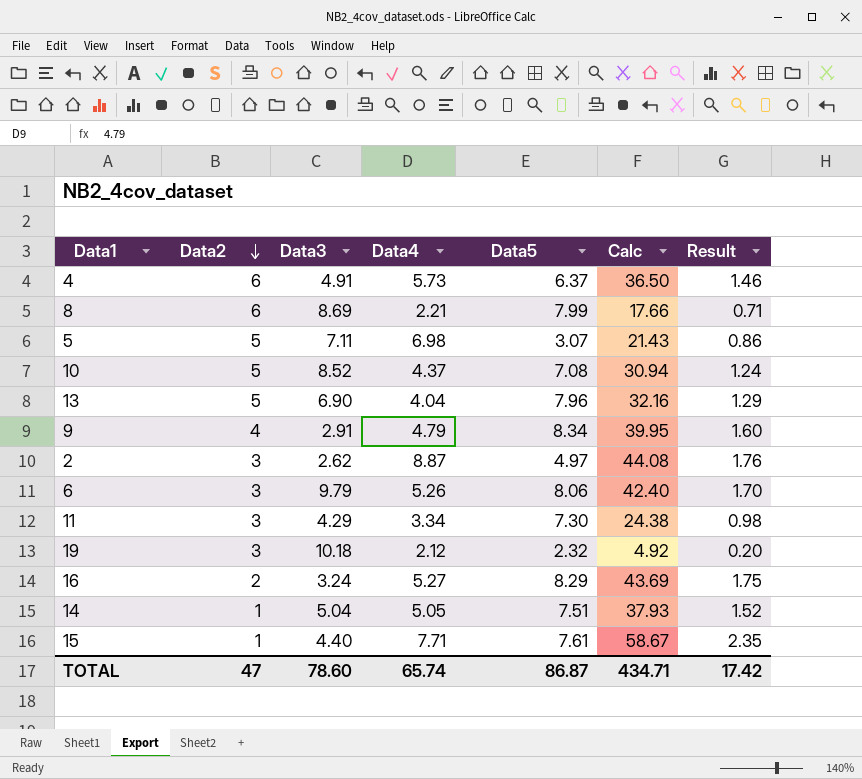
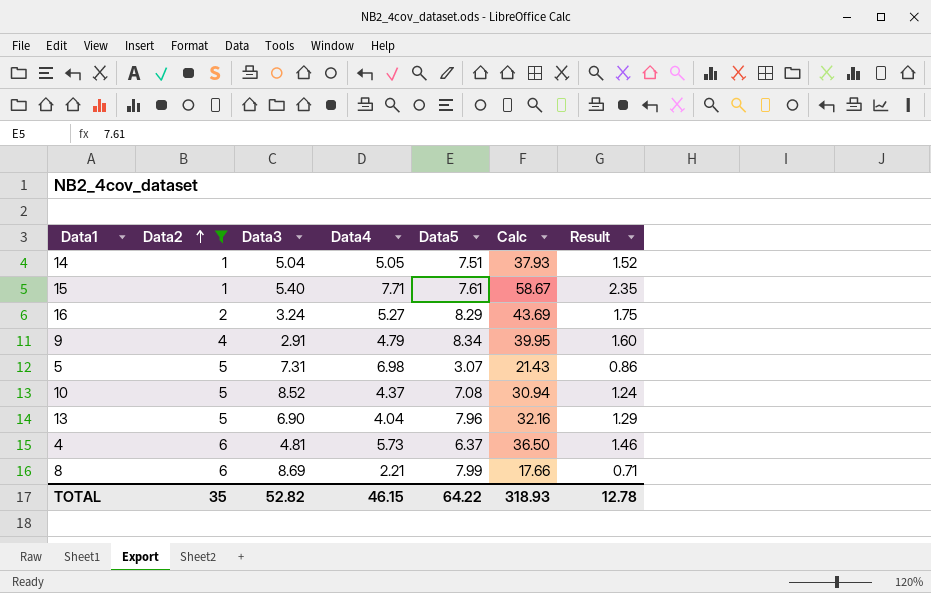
filter: none -> Data2 != 3
row order: Data2 descending -> Data2 ascending
15 | Data3: 4.40 -> 5.40
5 | Data3: 7.11 -> 7.31
4 | Data3: 4.91 -> 4.81
TOTAL | Data2: 47 -> 35
TOTAL | Data3: 78.60 -> 52.82
TOTAL | Data4: 65.74 -> 46.15
TOTAL | Data5: 86.87 -> 64.22
TOTAL | Calc: 434.71 -> 318.93
TOTAL | Result: 17.42 -> 12.78

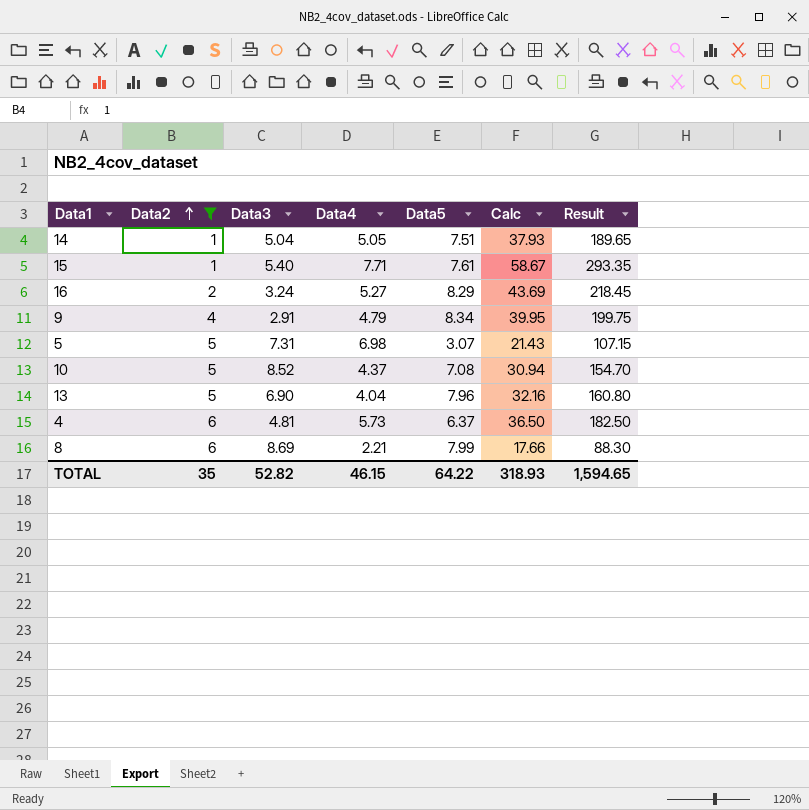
column Result | formula: [Calc] * 0.04 -> [Calc] * 5
TOTAL | Result: 12.78 -> 1,594.65

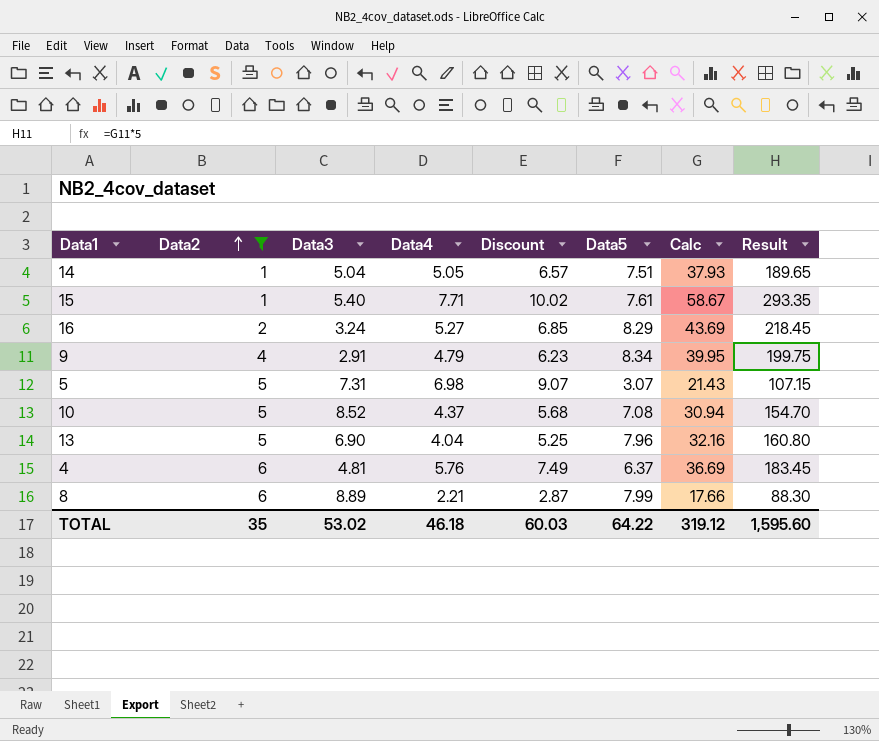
column Discount | formula: none -> [Data4] * 1.3
4 | Data4: 5.73 -> 5.76
4 | Calc: 36.50 -> 36.69
4 | Result: 182.50 -> 183.45
8 | Data3: 8.69 -> 8.89
TOTAL | Data3: 52.82 -> 53.02
TOTAL | Data4: 46.15 -> 46.18
TOTAL | Calc: 318.93 -> 319.12
TOTAL | Result: 1,594.65 -> 1,595.60

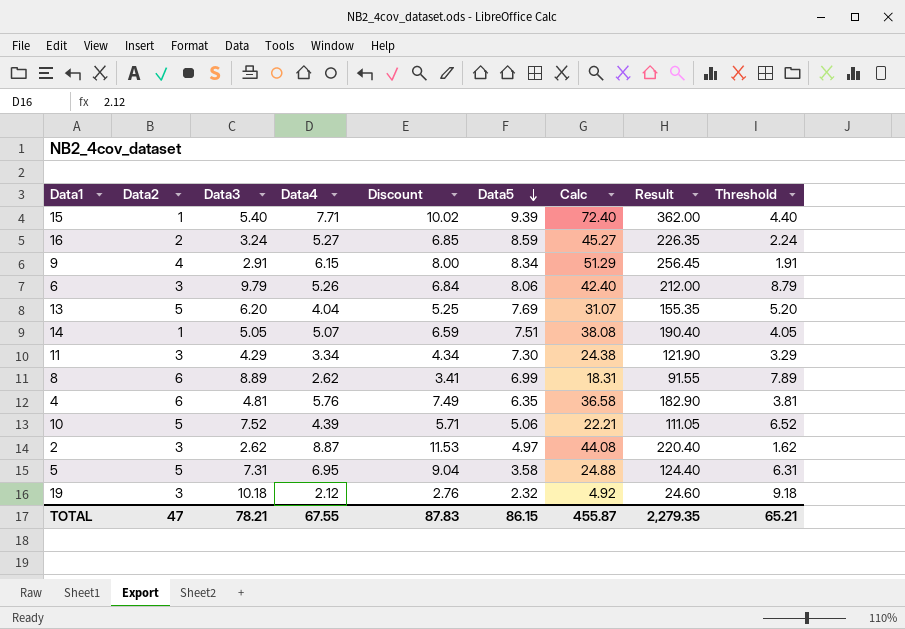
filter: Data2 != 3 -> none
row order: Data2 ascending -> Data5 descending
column Threshold | formula: none -> [Data3] - 1
15 | Data5: 7.61 -> 9.39
15 | Calc: 58.67 -> 72.40
15 | Result: 293.35 -> 362.00
16 | Data5: 8.29 -> 8.59
16 | Calc: 43.69 -> 45.27
16 | Result: 218.45 -> 226.35
9 | Data4: 4.79 -> 6.15
9 | Discount: 6.23 -> 8.00
9 | Calc: 39.95 -> 51.29
9 | Result: 199.75 -> 256.45
13 | Data3: 6.90 -> 6.20
13 | Data5: 7.96 -> 7.69
13 | Calc: 32.16 -> 31.07
13 | Result: 160.80 -> 155.35
14 | Data3: 5.04 -> 5.05
14 | Data4: 5.05 -> 5.07
14 | Discount: 6.57 -> 6.59
14 | Calc: 37.93 -> 38.08
14 | Result: 189.65 -> 190.40
8 | Data4: 2.21 -> 2.62
8 | Discount: 2.87 -> 3.41
8 | Data5: 7.99 -> 6.99
8 | Calc: 17.66 -> 18.31
8 | Result: 88.30 -> 91.55
4 | Data5: 6.37 -> 6.35
4 | Calc: 36.69 -> 36.58
4 | Result: 183.45 -> 182.90
10 | Data3: 8.52 -> 7.52
10 | Data4: 4.37 -> 4.39
10 | Discount: 5.68 -> 5.71
10 | Data5: 7.08 -> 5.06
10 | Calc: 30.94 -> 22.21
10 | Result: 154.70 -> 111.05
5 | Data4: 6.98 -> 6.95
5 | Discount: 9.07 -> 9.04
5 | Data5: 3.07 -> 3.58
5 | Calc: 21.43 -> 24.88
5 | Result: 107.15 -> 124.40
TOTAL | Data2: 35 -> 47
TOTAL | Data3: 53.02 -> 78.21
TOTAL | Data4: 46.18 -> 67.55
TOTAL | Discount: 60.03 -> 87.83
TOTAL | Data5: 64.22 -> 86.15
TOTAL | Calc: 319.12 -> 455.87
TOTAL | Result: 1,595.60 -> 2,279.35

